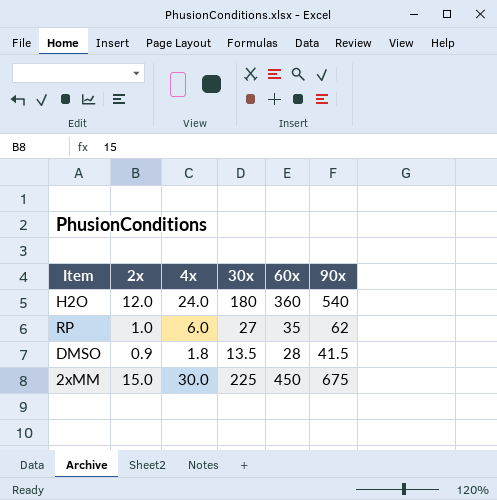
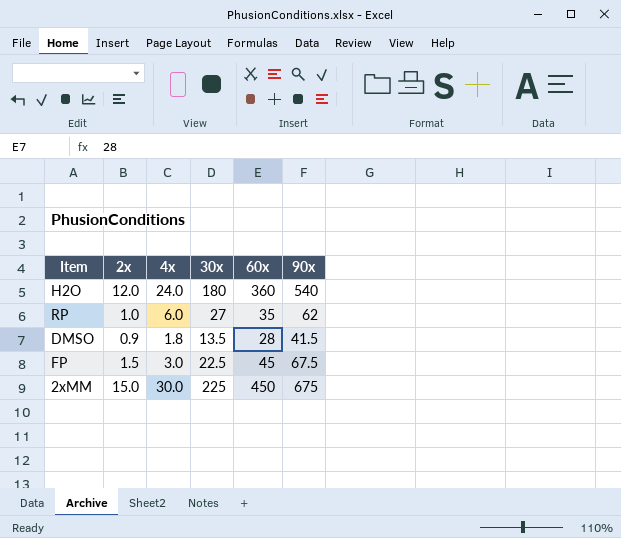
row FP: none -> 1.5 | 3.0 | 22.5 | 45 | 67.5

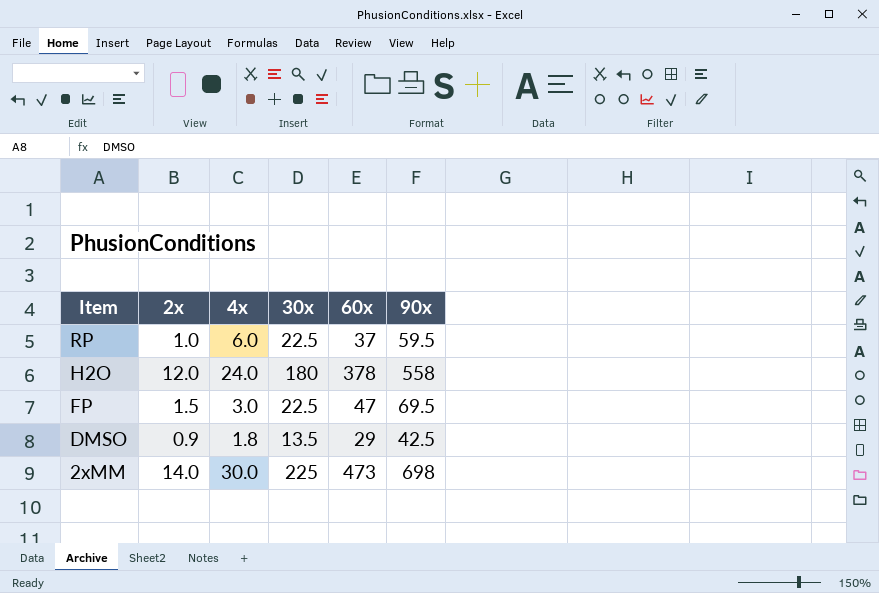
row order: none -> Item descending
RP | 30x: 27 -> 22.5
RP | 60x: 35 -> 37
RP | 90x: 62 -> 59.5
H2O | 60x: 360 -> 378
H2O | 90x: 540 -> 558
FP | 60x: 45 -> 47
FP | 90x: 67.5 -> 69.5
DMSO | 60x: 28 -> 29
DMSO | 90x: 41.5 -> 42.5
2xMM | 2x: 15.0 -> 14.0
2xMM | 60x: 450 -> 473
2xMM | 90x: 675 -> 698

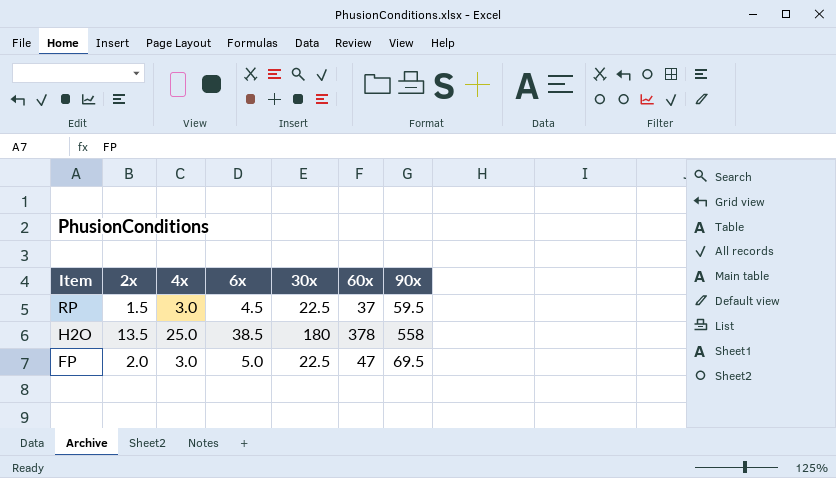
column 6x | formula: none -> [2x] + [4x]
row DMSO: 0.9 | 1.8 | 13.5 | 29 | 42.5 -> none
row 2xMM: 14.0 | 30.0 | 225 | 473 | 698 -> none
RP | 2x: 1.0 -> 1.5
RP | 4x: 6.0 -> 3.0
H2O | 2x: 12.0 -> 13.5
H2O | 4x: 24.0 -> 25.0
FP | 2x: 1.5 -> 2.0

